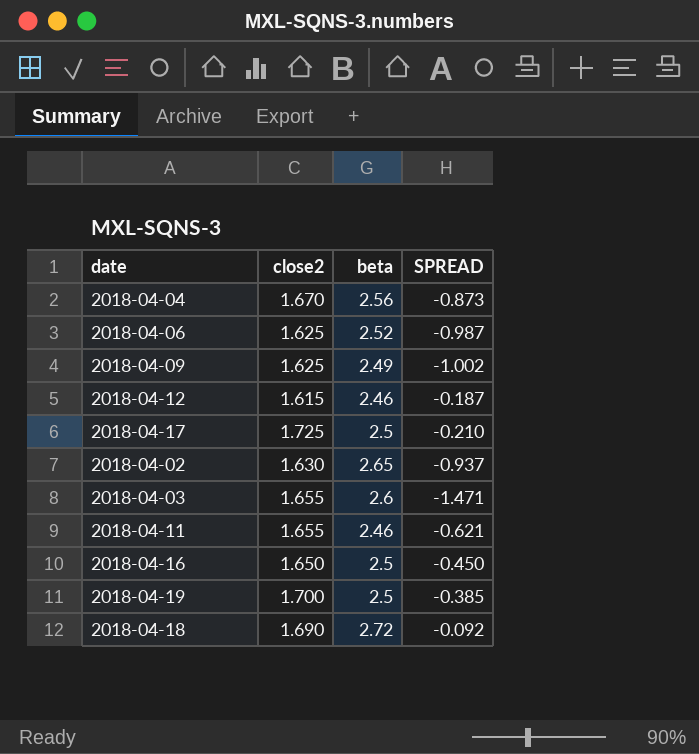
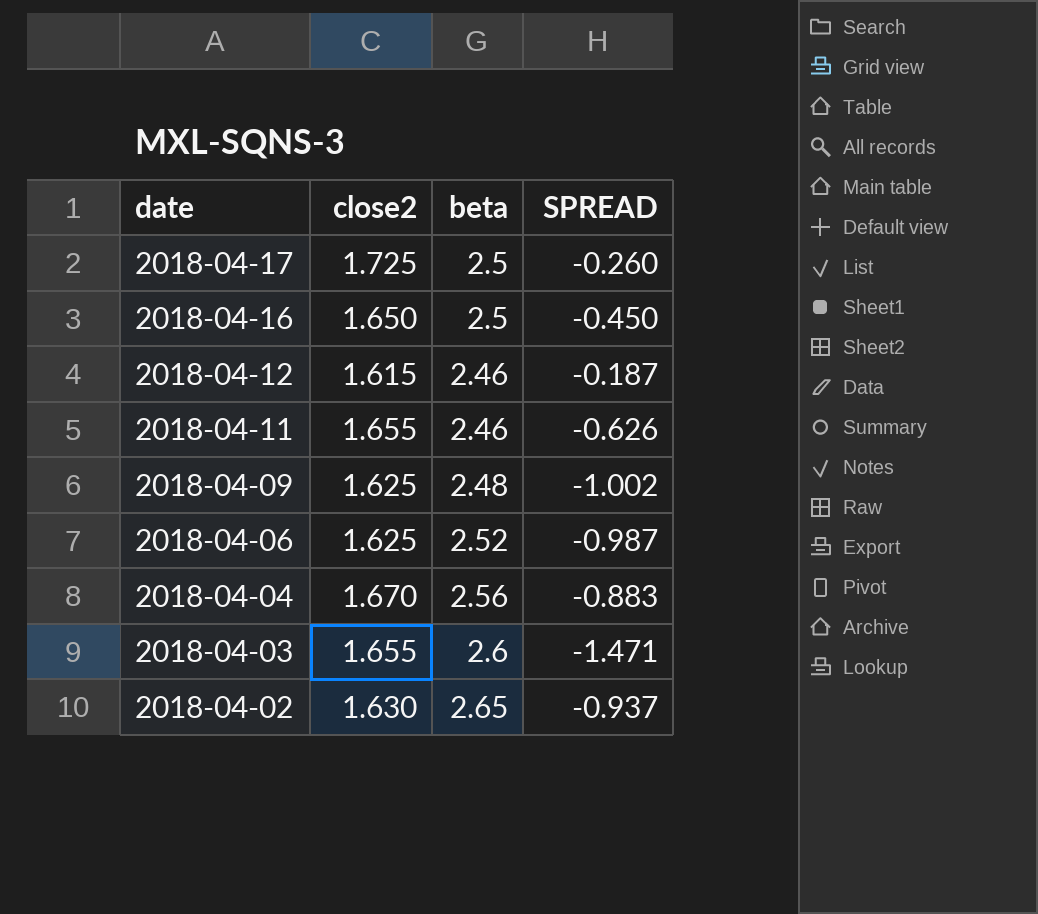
row order: none -> date descending
row 2018-04-19: 1.700 | 2.5 | -0.385 -> none
row 2018-04-18: 1.690 | 2.72 | -0.092 -> none
2018-04-17 | SPREAD: -0.210 -> -0.260
2018-04-11 | SPREAD: -0.621 -> -0.626
2018-04-09 | beta: 2.49 -> 2.48
2018-04-04 | SPREAD: -0.873 -> -0.883

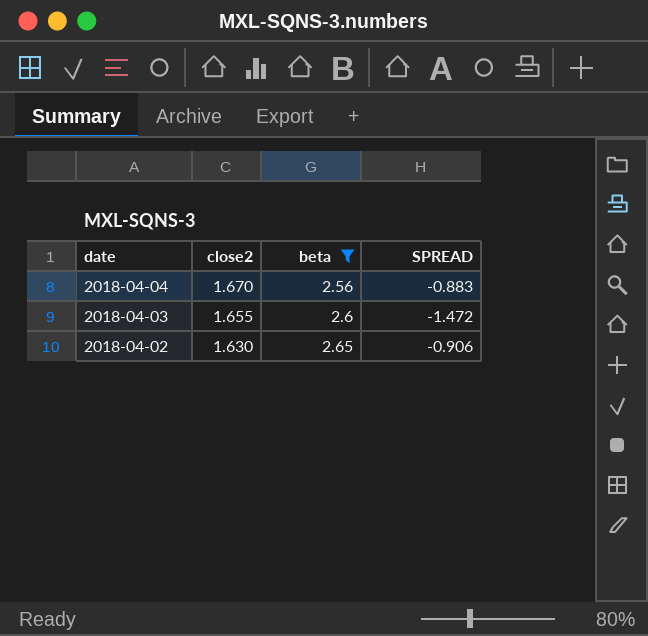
filter: none -> beta >= 2.56
2018-04-03 | SPREAD: -1.471 -> -1.472
2018-04-02 | SPREAD: -0.937 -> -0.906

